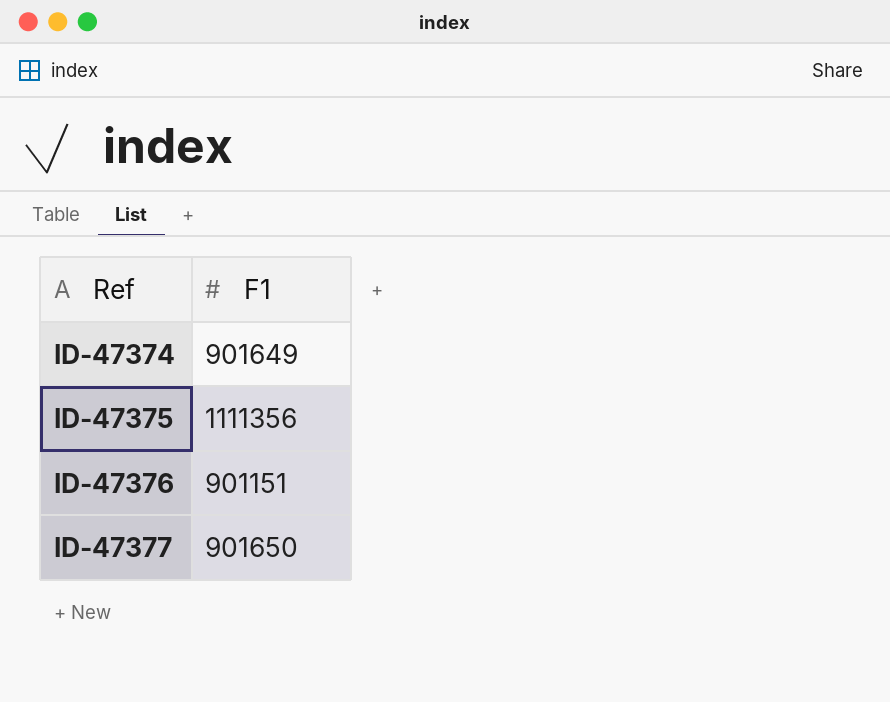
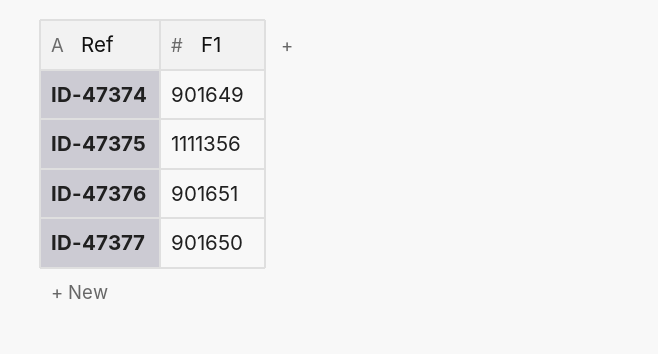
ID-47376 | F1: 901151 -> 901651

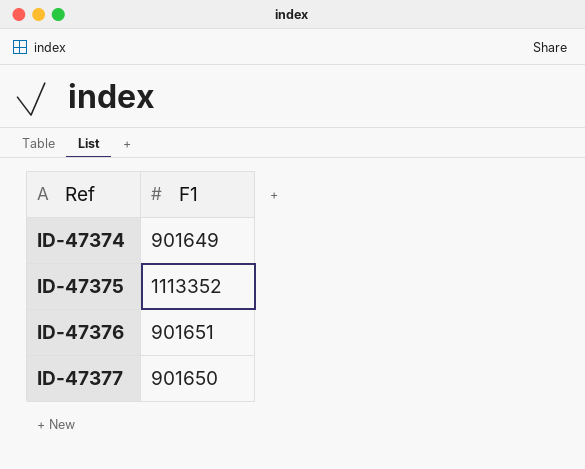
ID-47375 | F1: 1111356 -> 1113352

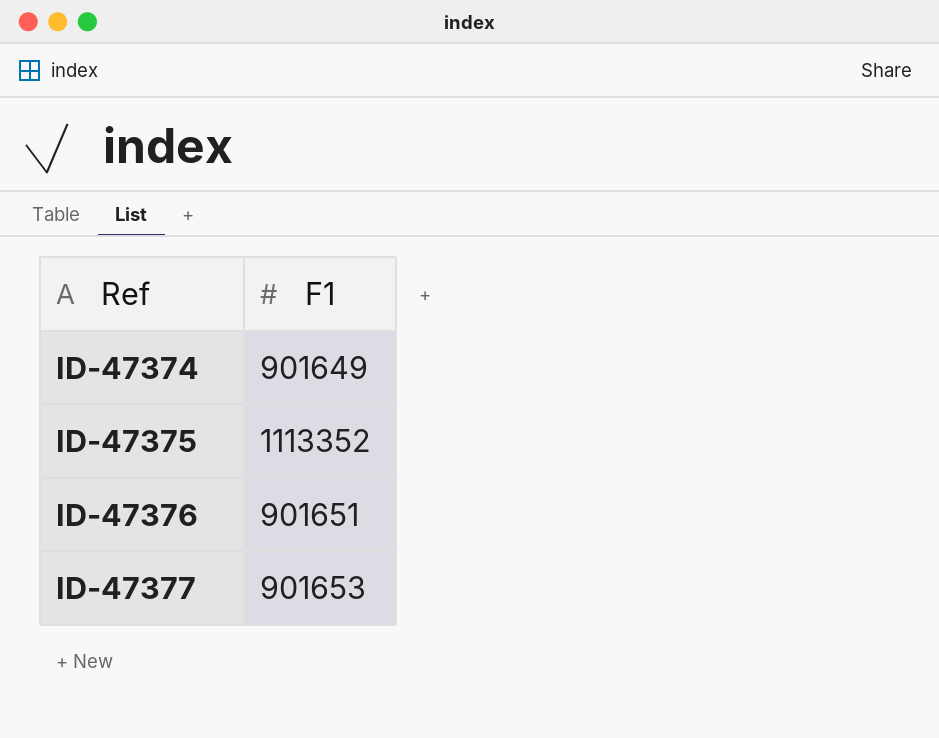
ID-47377 | F1: 901650 -> 901653

